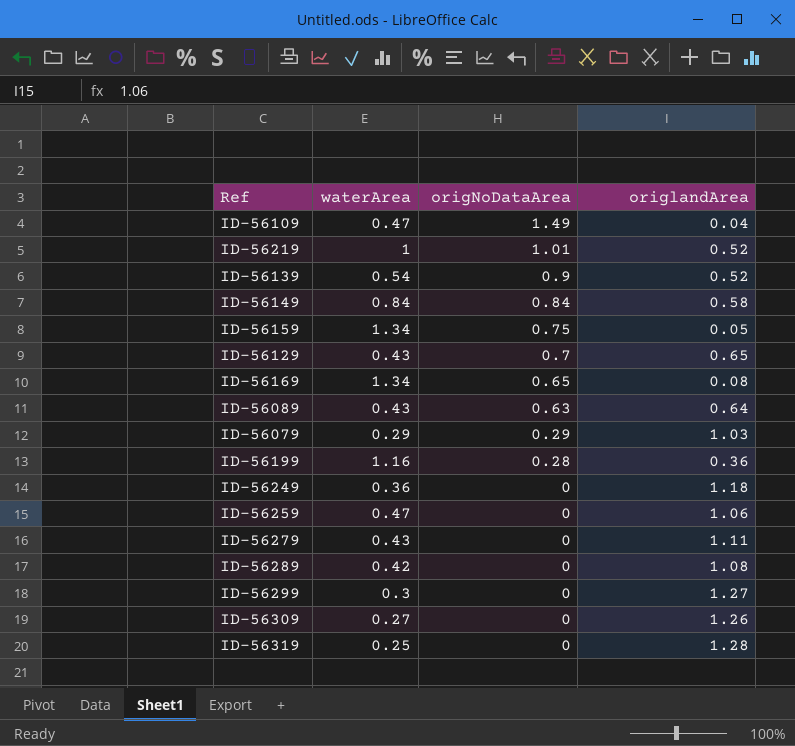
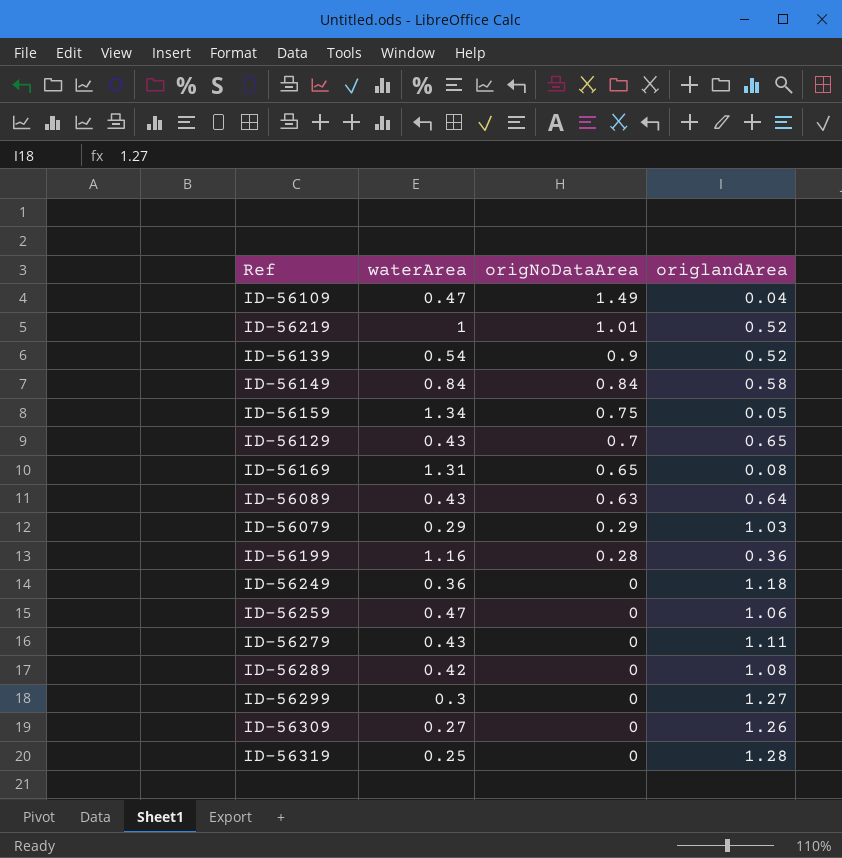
ID-56169 | waterArea: 1.34 -> 1.31

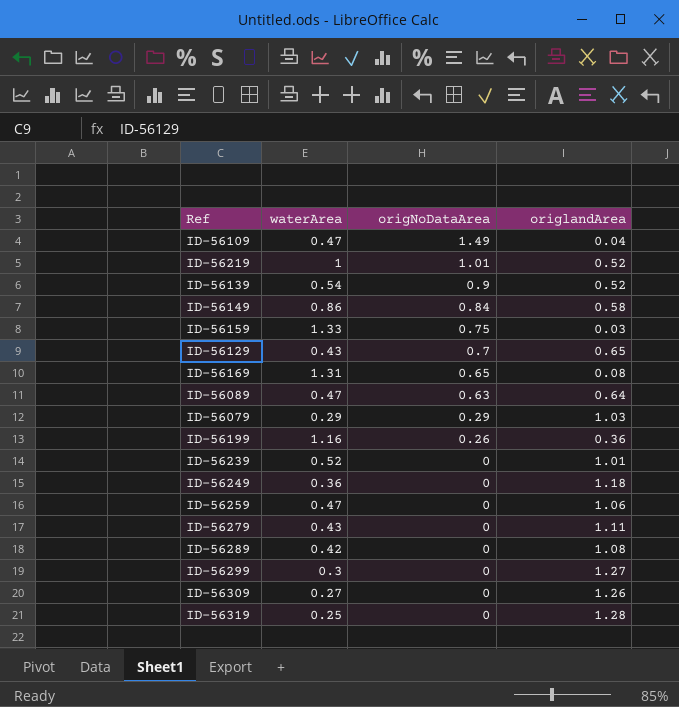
ID-56149 | waterArea: 0.84 -> 0.86
ID-56159 | waterArea: 1.34 -> 1.33
ID-56159 | origlandArea: 0.05 -> 0.03
ID-56089 | waterArea: 0.43 -> 0.47
ID-56199 | origNoDataArea: 0.28 -> 0.26
row ID-56239: none -> 0.52 | 0 | 1.01

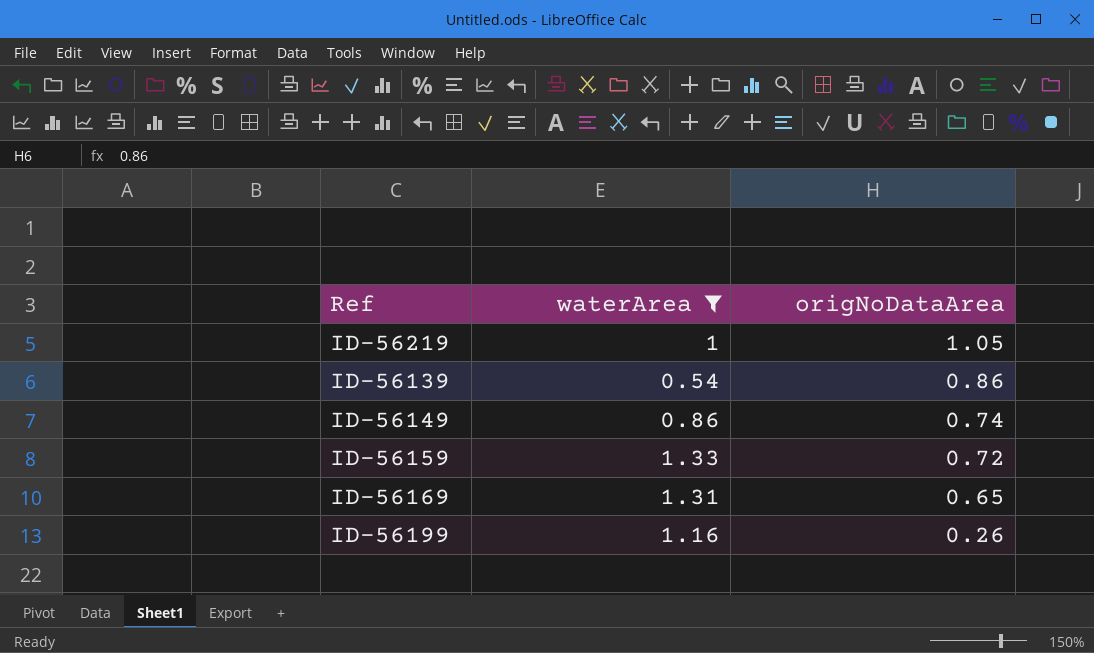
filter: none -> waterArea >= 0.54
column origlandArea | position: 4 -> none
ID-56219 | origNoDataArea: 1.01 -> 1.05
ID-56139 | origNoDataArea: 0.9 -> 0.86
ID-56149 | origNoDataArea: 0.84 -> 0.74
ID-56159 | origNoDataArea: 0.75 -> 0.72

